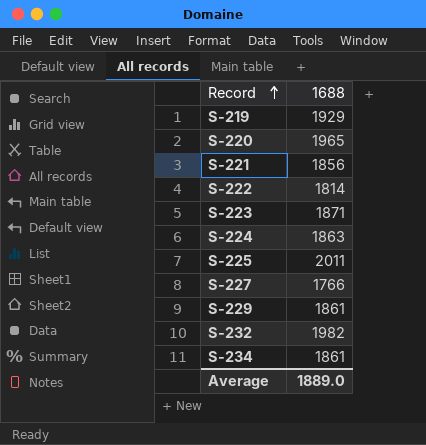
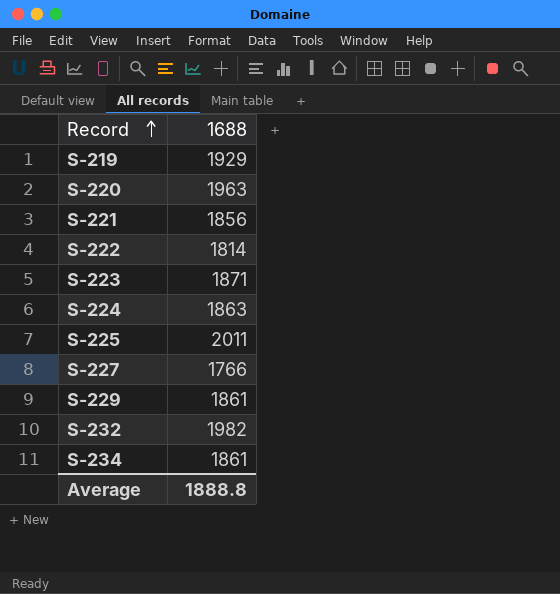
S-220 | 1688: 1965 -> 1963
Average | 1688: 1889.0 -> 1888.8

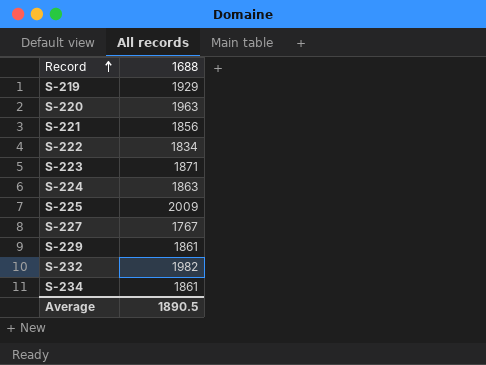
S-222 | 1688: 1814 -> 1834
S-225 | 1688: 2011 -> 2009
S-227 | 1688: 1766 -> 1767
Average | 1688: 1888.8 -> 1890.5

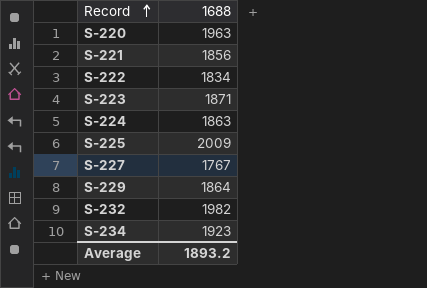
row S-219: 1929 -> none
S-229 | 1688: 1861 -> 1864
S-234 | 1688: 1861 -> 1923
Average | 1688: 1890.5 -> 1893.2

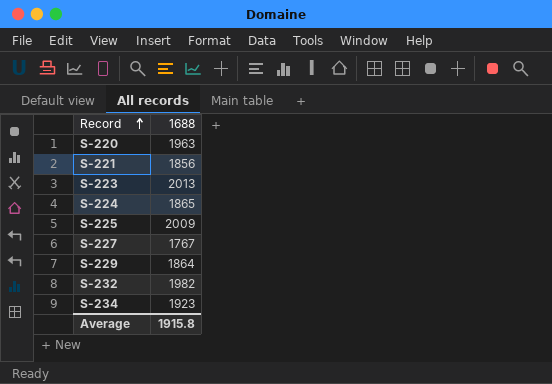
row S-222: 1834 -> none
S-223 | 1688: 1871 -> 2013
S-224 | 1688: 1863 -> 1865
Average | 1688: 1893.2 -> 1915.8

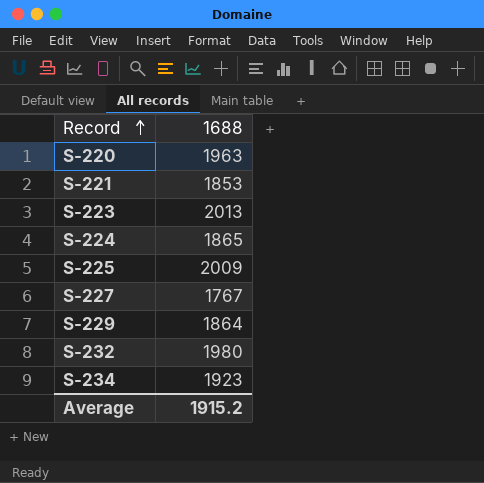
S-221 | 1688: 1856 -> 1853
S-232 | 1688: 1982 -> 1980
Average | 1688: 1915.8 -> 1915.2

